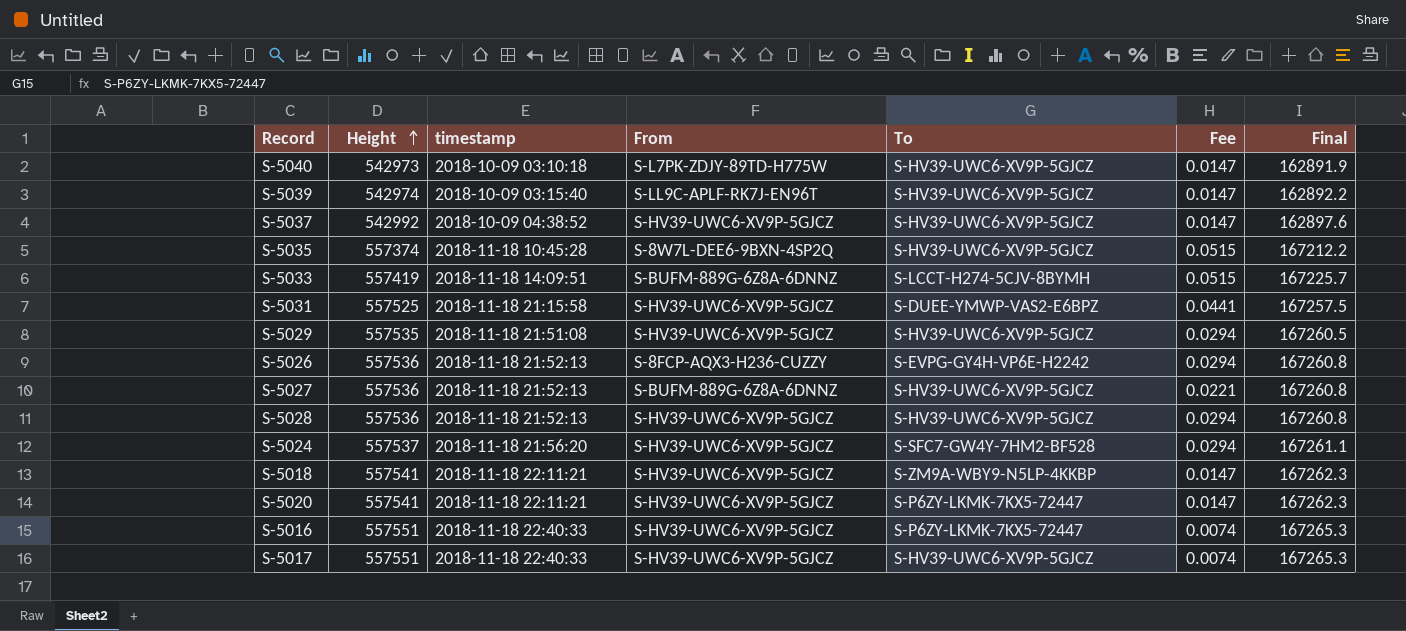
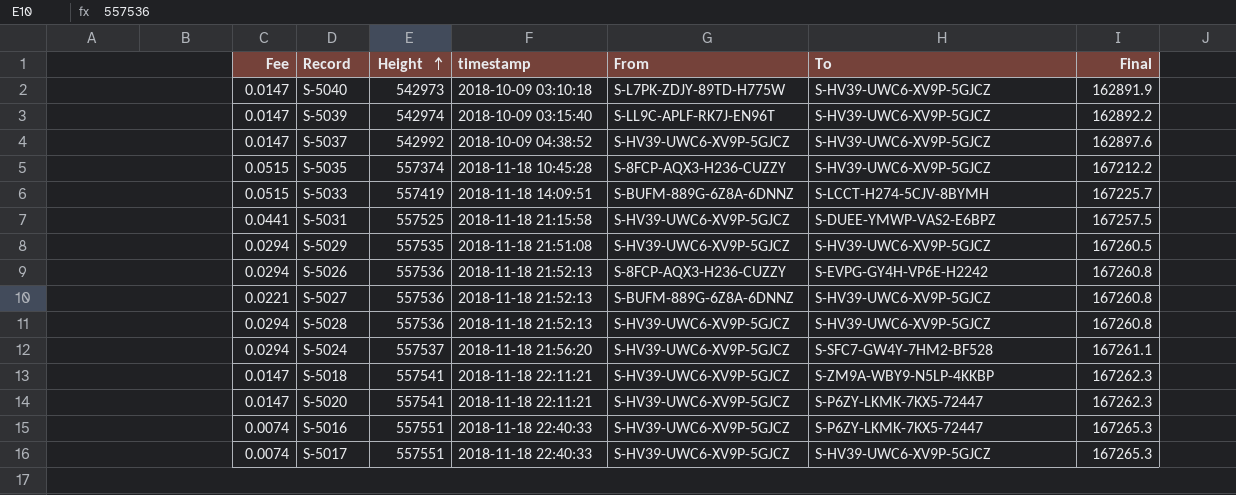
column Fee | position: 6 -> 1
S-5035 | From: S-8W7L-DEE6-9BXN-4SP2Q -> S-8FCP-AQX3-H236-CUZZY

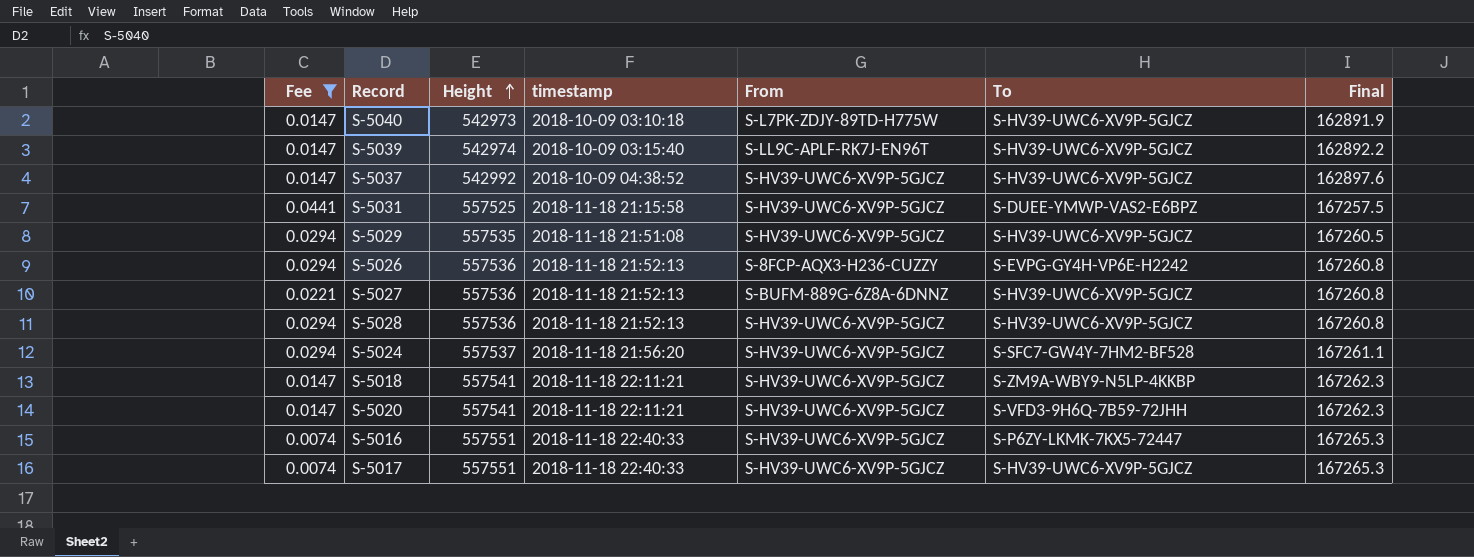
filter: none -> Fee != 0.0515
S-5020 | To: S-P6ZY-LKMK-7KX5-72447 -> S-VFD3-9H6Q-7B59-72JHH

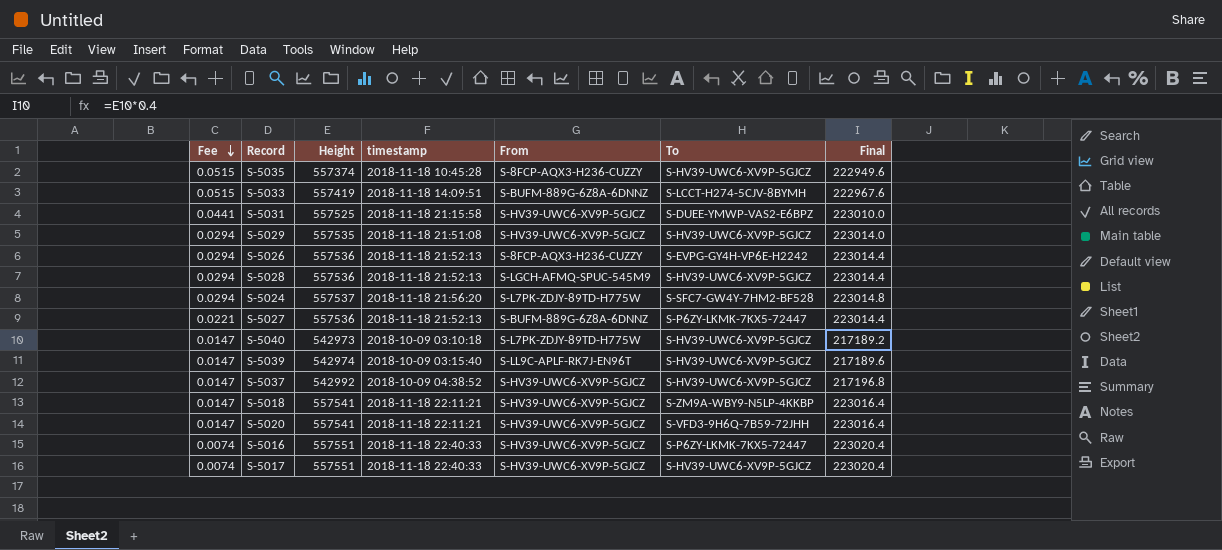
filter: Fee != 0.0515 -> none
row order: Height ascending -> Fee descending
column Final | formula: [Height] * 0.3 -> [Height] * 0.4
S-5028 | From: S-HV39-UWC6-XV9P-5GJCZ -> S-LGCH-AFMQ-SPUC-545M9
S-5024 | From: S-HV39-UWC6-XV9P-5GJCZ -> S-L7PK-ZDJY-89TD-H775W
S-5027 | To: S-HV39-UWC6-XV9P-5GJCZ -> S-P6ZY-LKMK-7KX5-72447

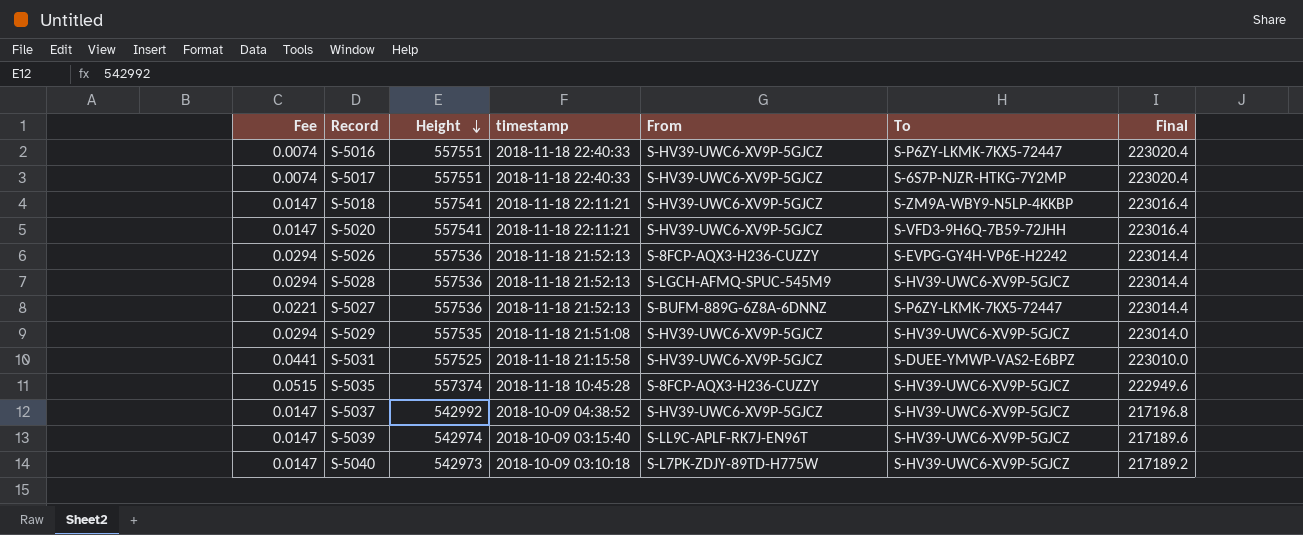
row order: Fee descending -> Height descending
row S-5033: 0.0515 | 557419 | 2018-11-18 14:09:51 | S-BUFM-889G-6Z8A-6DNNZ | S-LCCT-H274-5CJV-8BYMH | 222967.6 -> none
row S-5024: 0.0294 | 557537 | 2018-11-18 21:56:20 | S-L7PK-ZDJY-89TD-H775W | S-SFC7-GW4Y-7HM2-BF528 | 223014.8 -> none
S-5017 | To: S-HV39-UWC6-XV9P-5GJCZ -> S-6S7P-NJZR-HTKG-7Y2MP

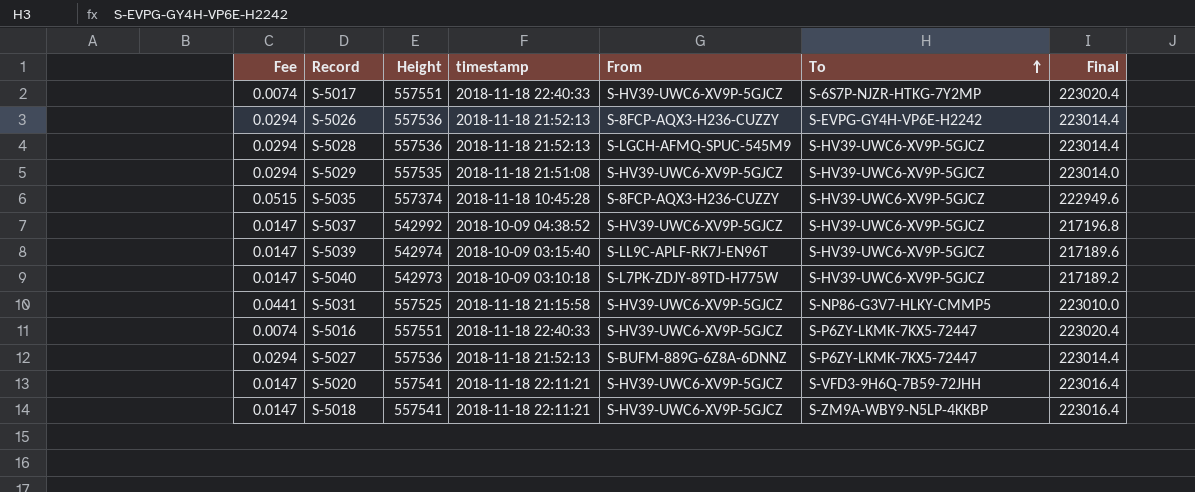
row order: Height descending -> To ascending
S-5031 | To: S-DUEE-YMWP-VAS2-E6BPZ -> S-NP86-G3V7-HLKY-CMMP5
S-5027 | Fee: 0.0221 -> 0.0294

